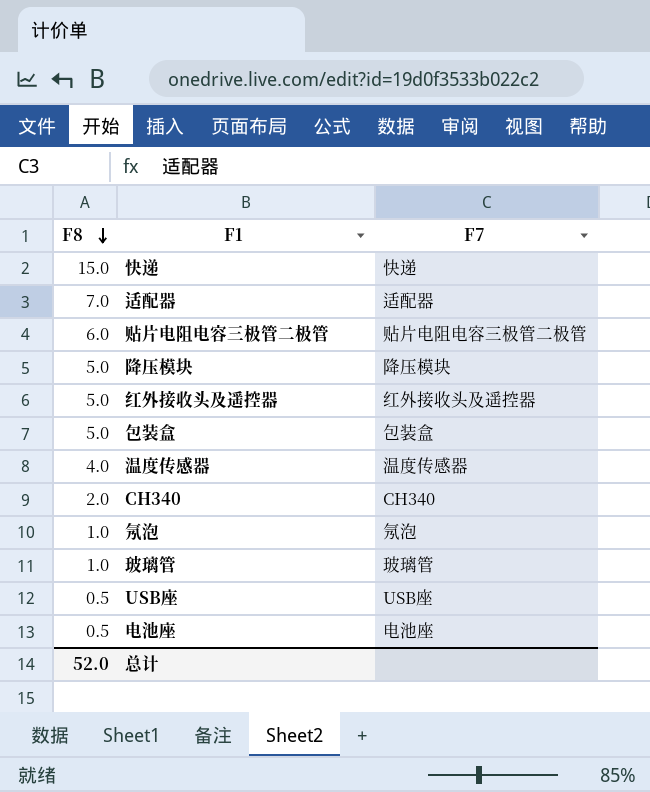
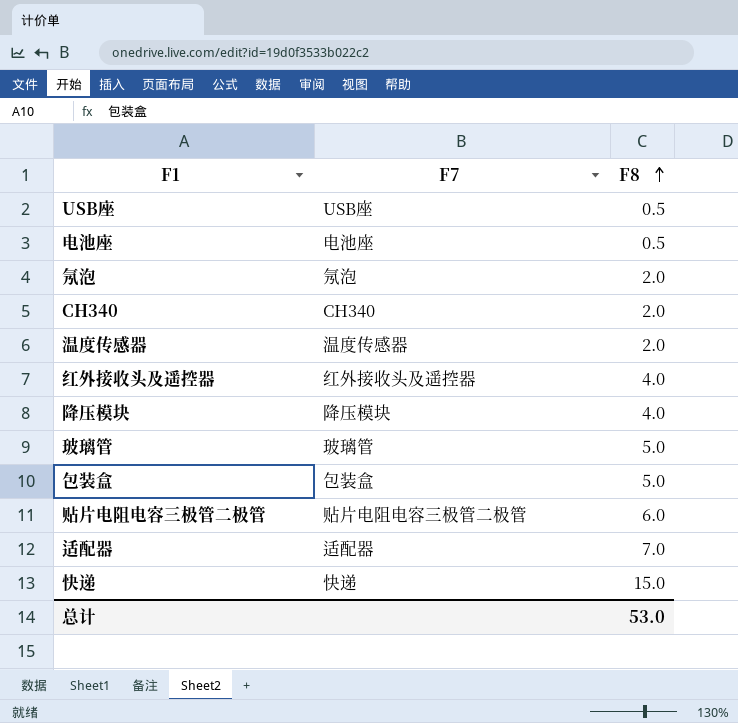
row order: F8 descending -> F8 ascending
column F8 | position: 1 -> 3
氖泡 | F8: 1.0 -> 2.0
温度传感器 | F8: 4.0 -> 2.0
红外接收头及遥控器 | F8: 5.0 -> 4.0
降压模块 | F8: 5.0 -> 4.0
玻璃管 | F8: 1.0 -> 5.0
总计 | F8: 52.0 -> 53.0

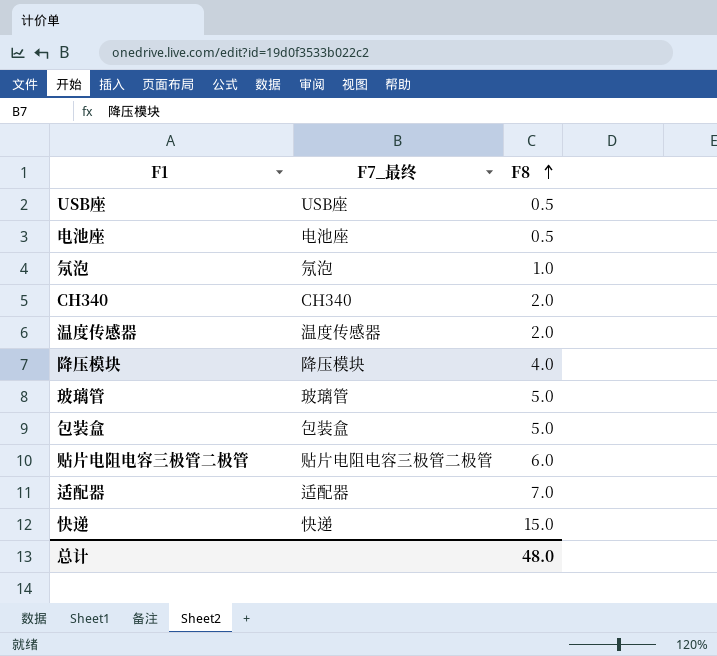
column name: F7 -> F7_最终
row 红外接收头及遥控器: 红外接收头及遥控器 | 4.0 -> none
氖泡 | F8: 2.0 -> 1.0
总计 | F8: 53.0 -> 48.0

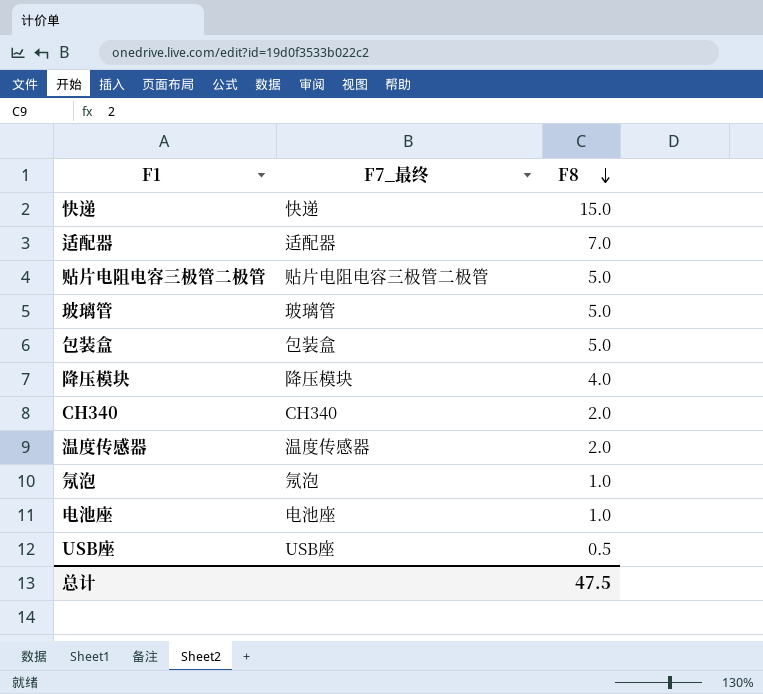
row order: F8 ascending -> F8 descending
贴片电阻电容三极管二极管 | F8: 6.0 -> 5.0
电池座 | F8: 0.5 -> 1.0
总计 | F8: 48.0 -> 47.5

